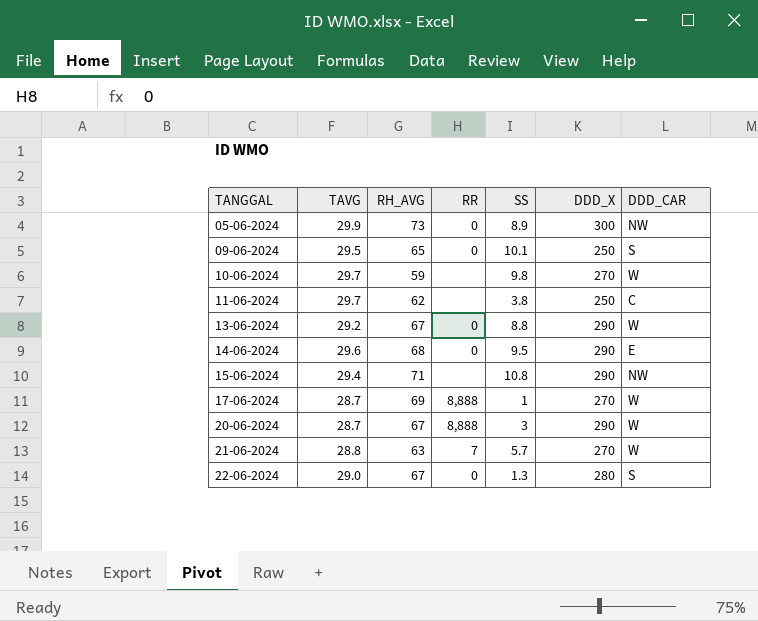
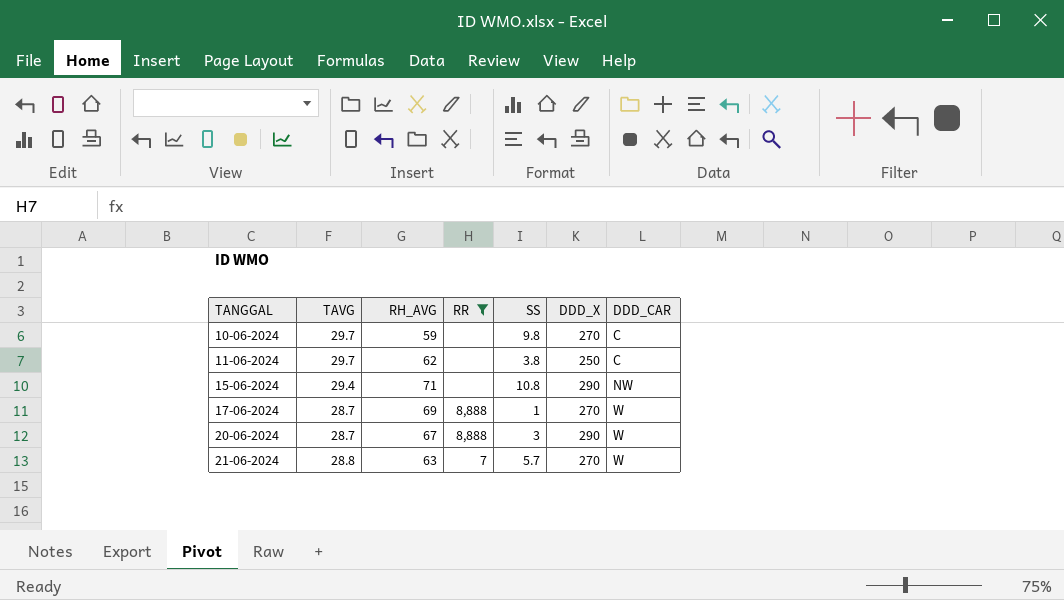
filter: none -> RR != 0
10-06-2024 | DDD_CAR: W -> C

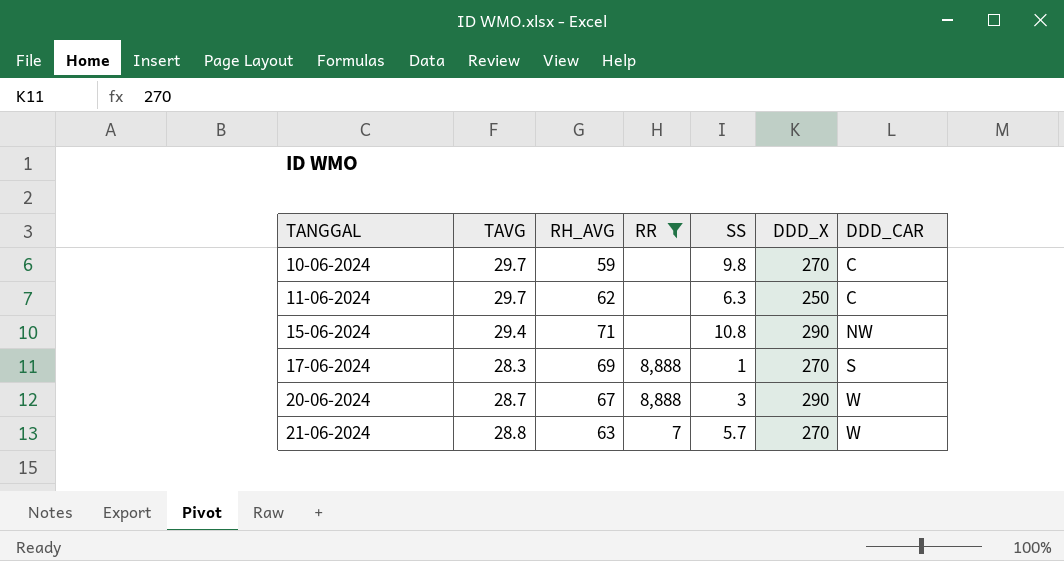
11-06-2024 | SS: 3.8 -> 6.3
17-06-2024 | TAVG: 28.7 -> 28.3
17-06-2024 | DDD_CAR: W -> S

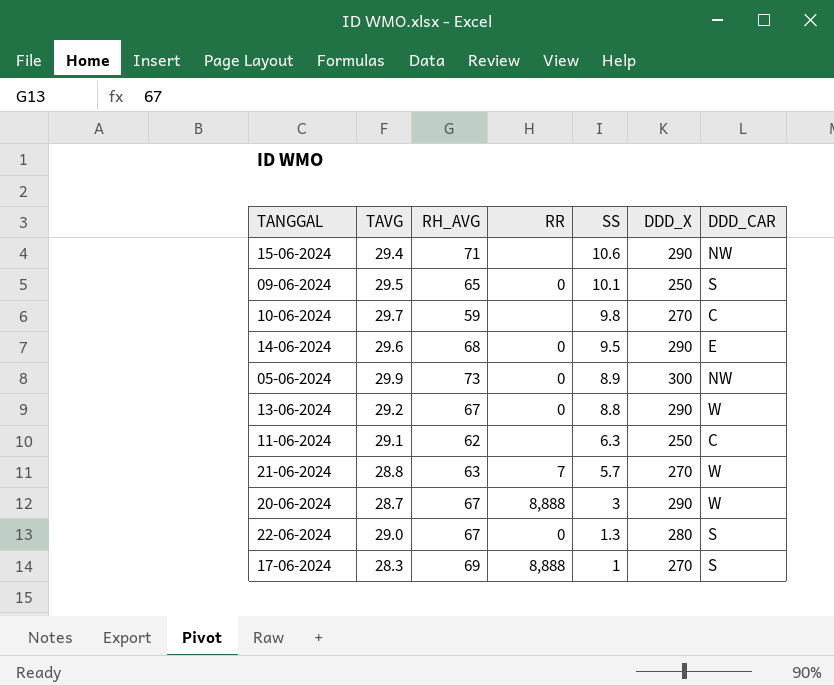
filter: RR != 0 -> none
row order: TANGGAL ascending -> SS descending
15-06-2024 | SS: 10.8 -> 10.6
11-06-2024 | TAVG: 29.7 -> 29.1

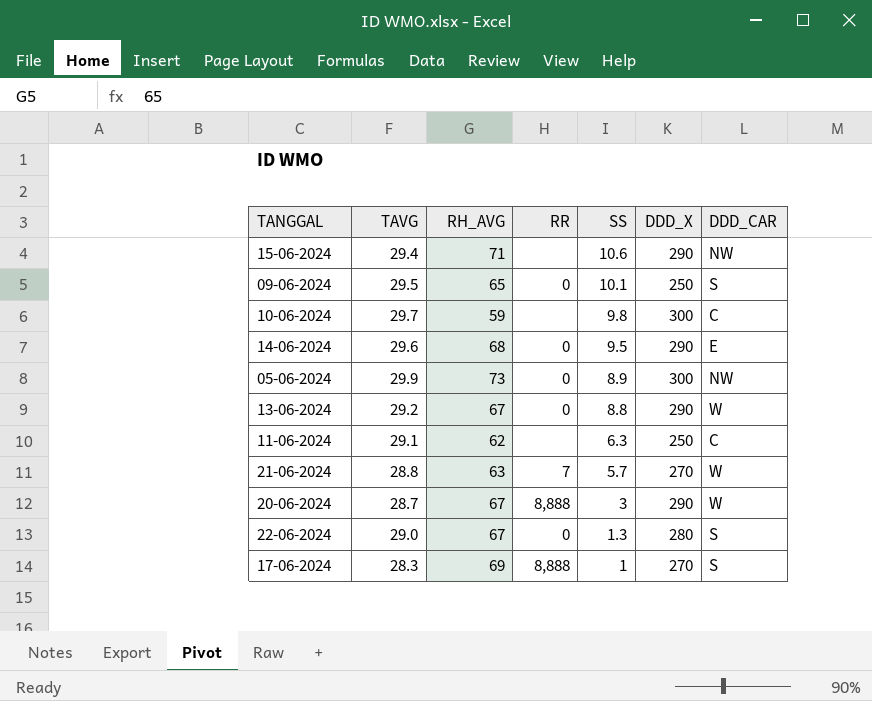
10-06-2024 | DDD_X: 270 -> 300

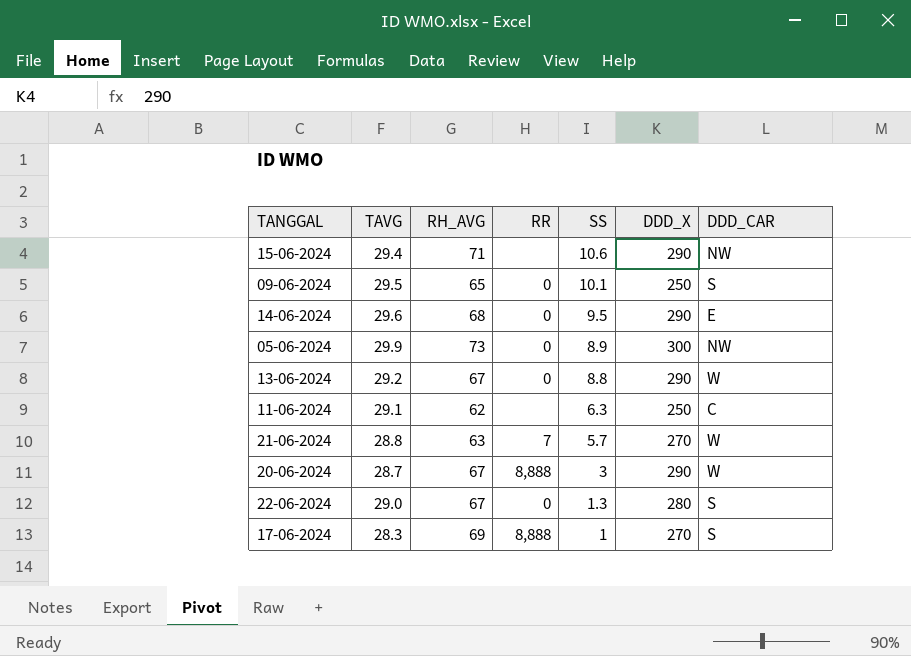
row 10-06-2024: 29.7 | 59 | none | 9.8 | 300 | C -> none

